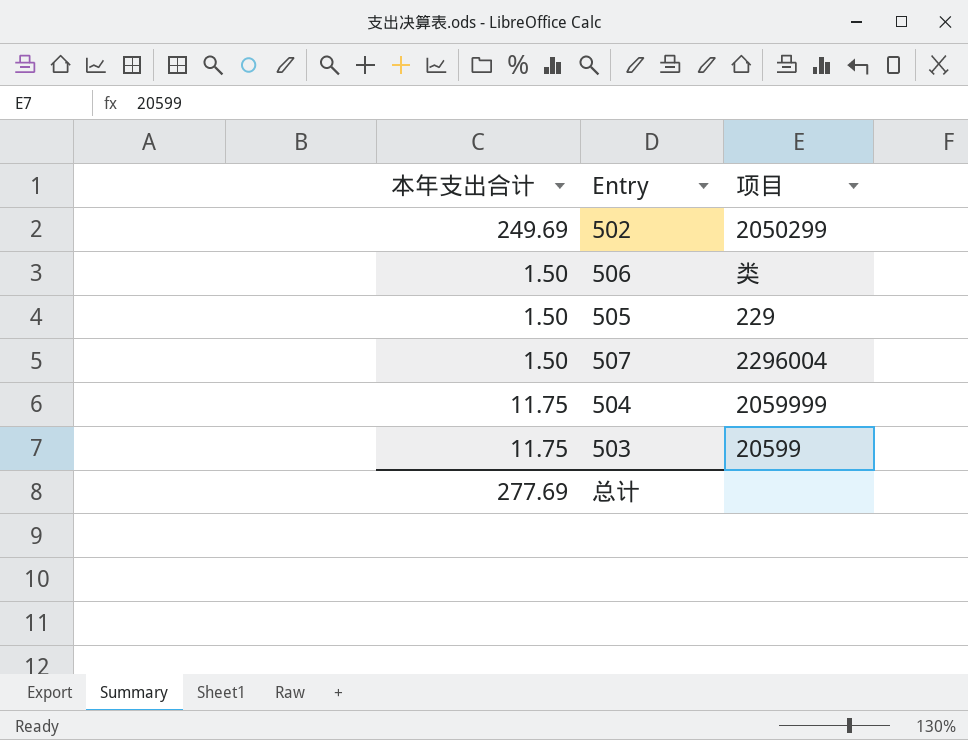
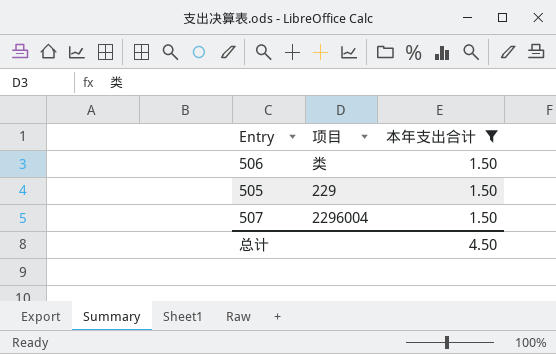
filter: none -> 本年支出合计 = 1.50
column 本年支出合计 | position: 1 -> 3
总计 | 本年支出合计: 277.69 -> 4.50

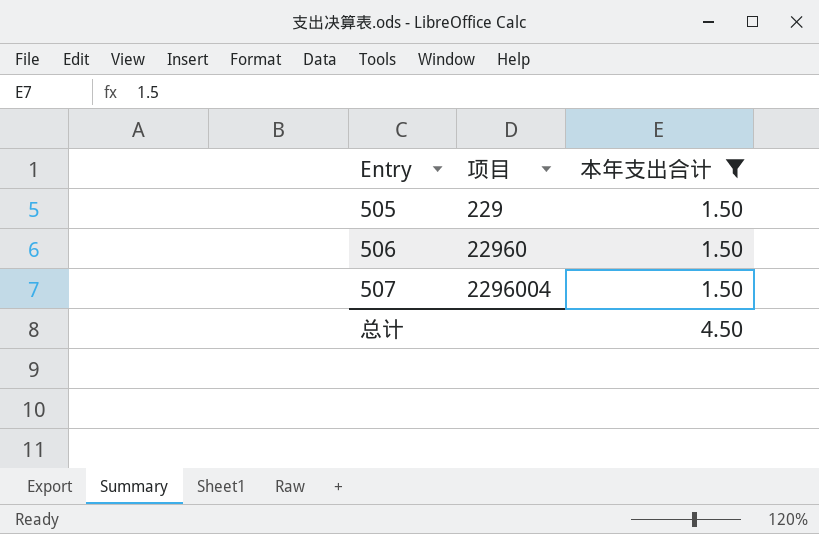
row order: none -> Entry ascending
506 | 项目: 类 -> 22960

